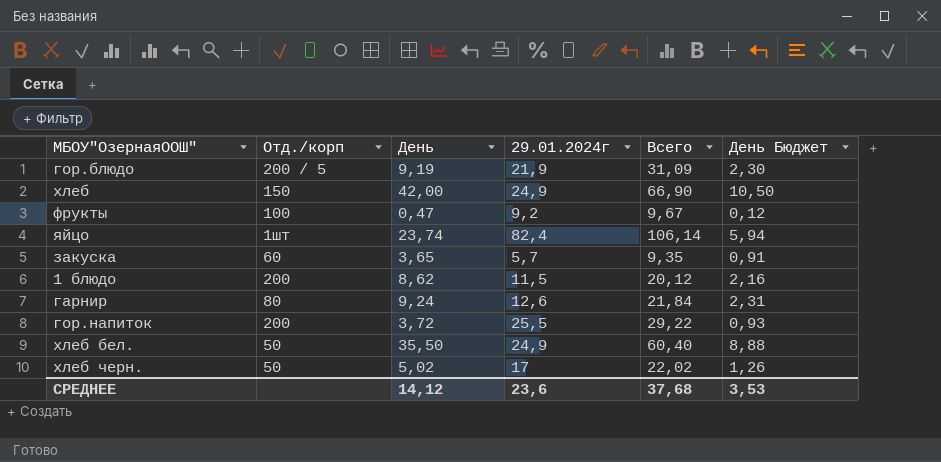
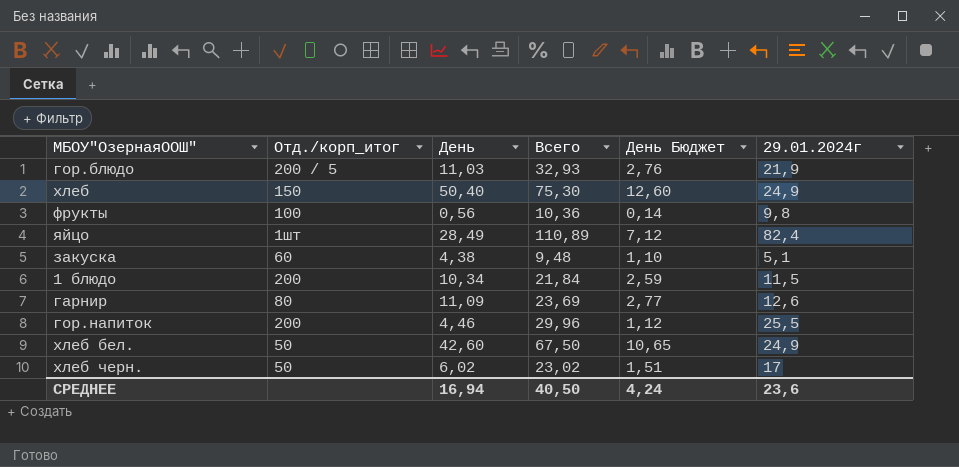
column name: Отд./корп -> Отд./корп_итог
column 29.01.2024г | position: 4 -> 6
гор.блюдо | День: 9,19 -> 11,03
гор.блюдо | Всего: 31,09 -> 32,93
гор.блюдо | День Бюджет: 2,30 -> 2,76
хлеб | День: 42,00 -> 50,40
хлеб | Всего: 66,90 -> 75,30
хлеб | День Бюджет: 10,50 -> 12,60
фрукты | День: 0,47 -> 0,56
фрукты | Всего: 9,67 -> 10,36
фрукты | День Бюджет: 0,12 -> 0,14
фрукты | 29.01.2024г: 9,2 -> 9,8
яйцо | День: 23,74 -> 28,49
яйцо | Всего: 106,14 -> 110,89
яйцо | День Бюджет: 5,94 -> 7,12
закуска | День: 3,65 -> 4,38
закуска | Всего: 9,35 -> 9,48
закуска | День Бюджет: 0,91 -> 1,10
закуска | 29.01.2024г: 5,7 -> 5,1
1 блюдо | День: 8,62 -> 10,34
1 блюдо | Всего: 20,12 -> 21,84
1 блюдо | День Бюджет: 2,16 -> 2,59
гарнир | День: 9,24 -> 11,09
гарнир | Всего: 21,84 -> 23,69
гарнир | День Бюджет: 2,31 -> 2,77
гор.напиток | День: 3,72 -> 4,46
гор.напиток | Всего: 29,22 -> 29,96
гор.напиток | День Бюджет: 0,93 -> 1,12
хлеб бел. | День: 35,50 -> 42,60
хлеб бел. | Всего: 60,40 -> 67,50
хлеб бел. | День Бюджет: 8,88 -> 10,65
хлеб черн. | День: 5,02 -> 6,02
хлеб черн. | Всего: 22,02 -> 23,02
хлеб черн. | День Бюджет: 1,26 -> 1,51
СРЕДНЕЕ | День: 14,12 -> 16,94
СРЕДНЕЕ | Всего: 37,68 -> 40,50
СРЕДНЕЕ | День Бюджет: 3,53 -> 4,24

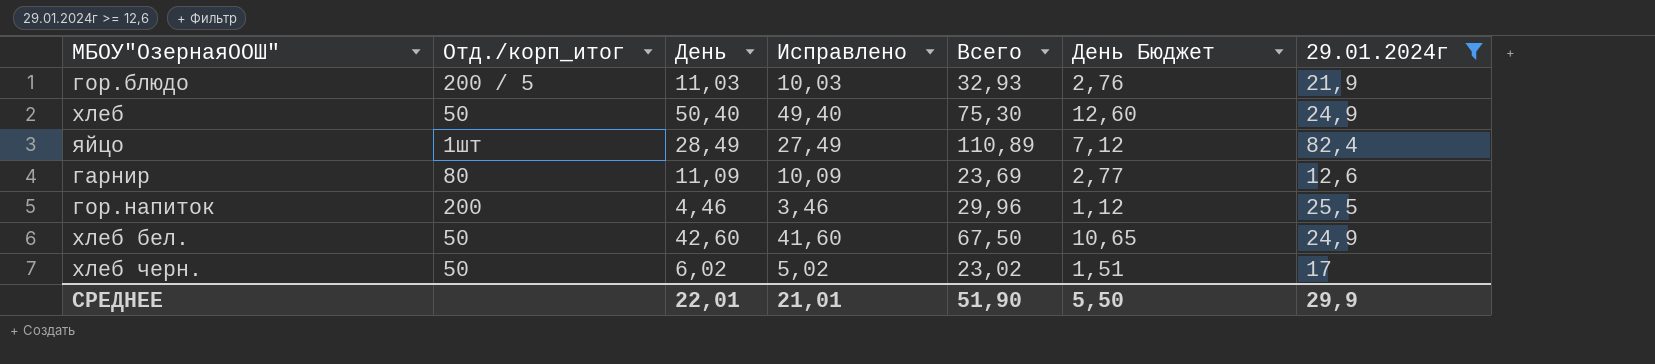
filter: none -> 29.01.2024г >= 12,6
column Исправлено | formula: none -> [День] - 1
хлеб | Отд./корп_итог: 150 -> 50
СРЕДНЕЕ | День: 16,94 -> 22,01
СРЕДНЕЕ | Всего: 40,50 -> 51,90
СРЕДНЕЕ | День Бюджет: 4,24 -> 5,50
СРЕДНЕЕ | 29.01.2024г: 23,6 -> 29,9

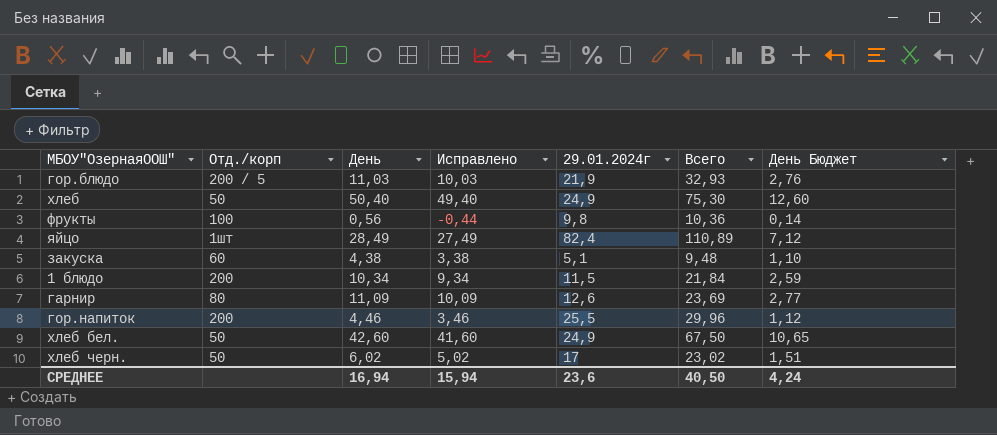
filter: 29.01.2024г >= 12,6 -> none
column name: Отд./корп_итог -> Отд./корп
column 29.01.2024г | position: 7 -> 5
СРЕДНЕЕ | День: 22,01 -> 16,94
СРЕДНЕЕ | Исправлено: 21,01 -> 15,94
СРЕДНЕЕ | 29.01.2024г: 29,9 -> 23,6
СРЕДНЕЕ | Всего: 51,90 -> 40,50
СРЕДНЕЕ | День Бюджет: 5,50 -> 4,24

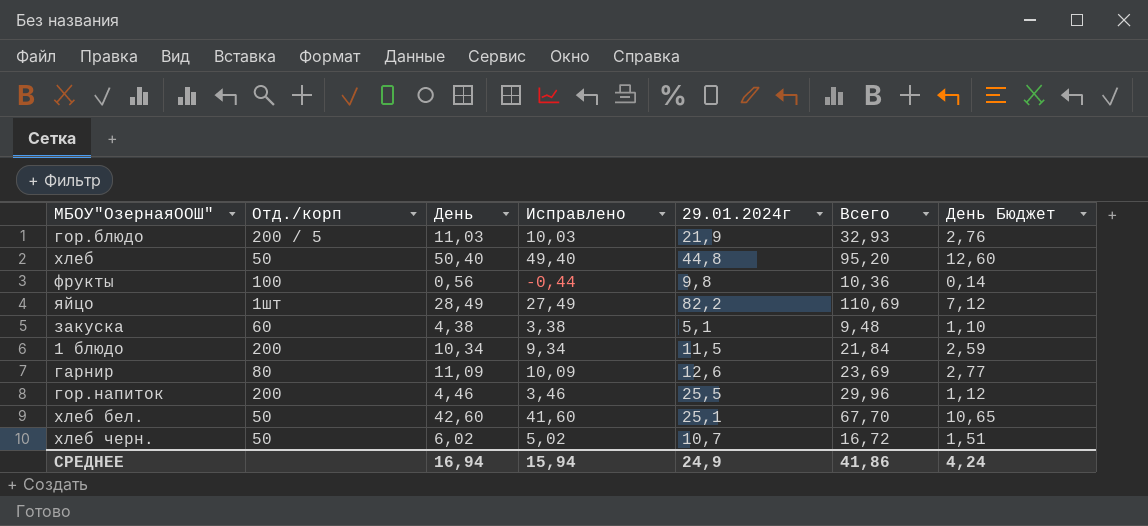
хлеб | 29.01.2024г: 24,9 -> 44,8
хлеб | Всего: 75,30 -> 95,20
яйцо | 29.01.2024г: 82,4 -> 82,2
яйцо | Всего: 110,89 -> 110,69
хлеб бел. | 29.01.2024г: 24,9 -> 25,1
хлеб бел. | Всего: 67,50 -> 67,70
хлеб черн. | 29.01.2024г: 17 -> 10,7
хлеб черн. | Всего: 23,02 -> 16,72
СРЕДНЕЕ | 29.01.2024г: 23,6 -> 24,9
СРЕДНЕЕ | Всего: 40,50 -> 41,86

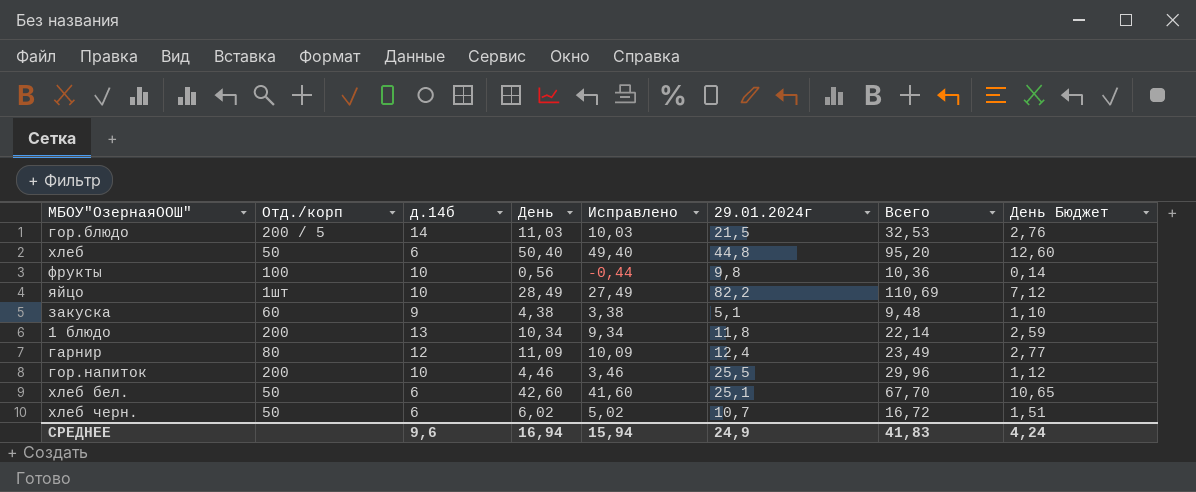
column д.14б | position: none -> 3
гор.блюдо | 29.01.2024г: 21,9 -> 21,5
гор.блюдо | Всего: 32,93 -> 32,53
1 блюдо | 29.01.2024г: 11,5 -> 11,8
1 блюдо | Всего: 21,84 -> 22,14
гарнир | 29.01.2024г: 12,6 -> 12,4
гарнир | Всего: 23,69 -> 23,49
СРЕДНЕЕ | Всего: 41,86 -> 41,83

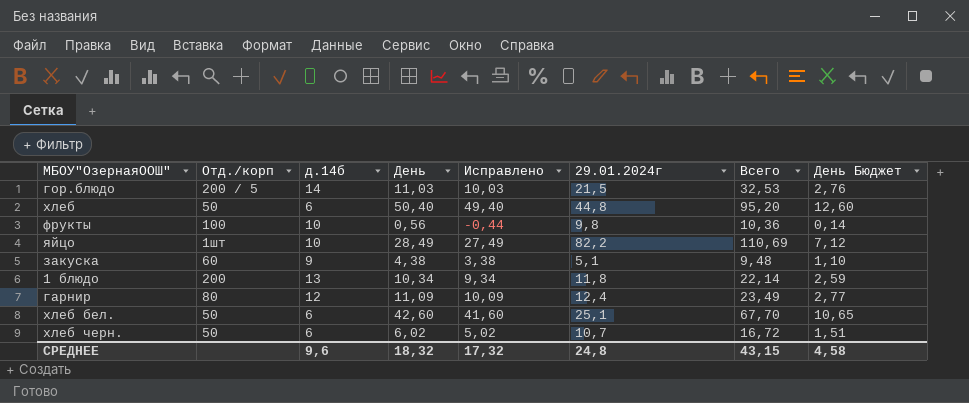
row гор.напиток: 200 | 10 | 4,46 | 3,46 | 25,5 | 29,96 | 1,12 -> none
СРЕДНЕЕ | День: 16,94 -> 18,32
СРЕДНЕЕ | Исправлено: 15,94 -> 17,32
СРЕДНЕЕ | 29.01.2024г: 24,9 -> 24,8
СРЕДНЕЕ | Всего: 41,83 -> 43,15
СРЕДНЕЕ | День Бюджет: 4,24 -> 4,58

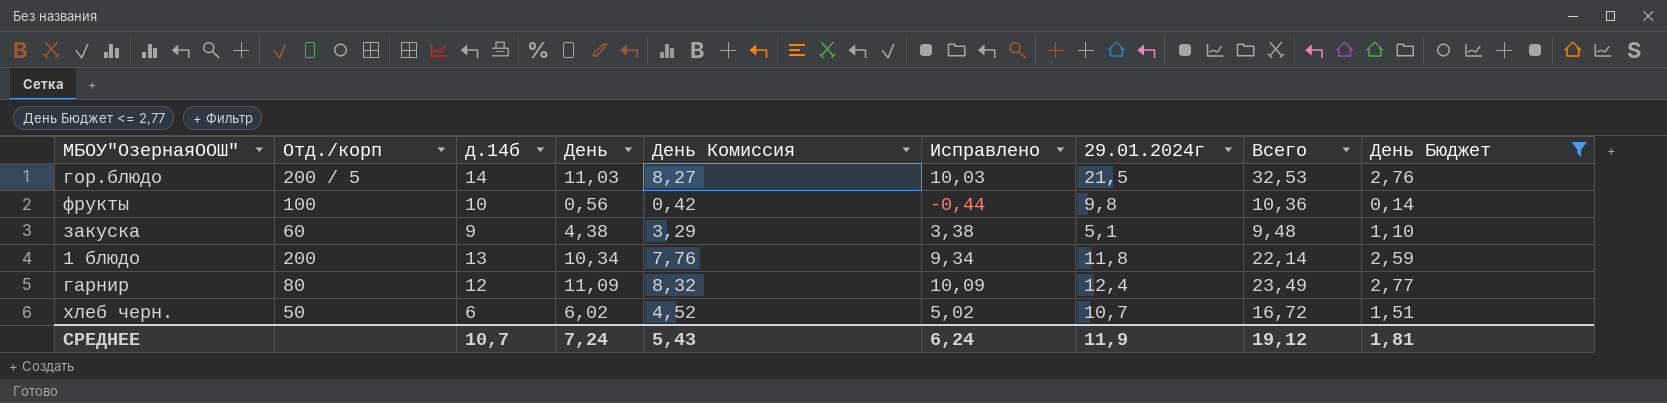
filter: none -> День Бюджет <= 2,77
column День Комиссия | formula: none -> [День] * 0,75
СРЕДНЕЕ | д.14б: 9,6 -> 10,7
СРЕДНЕЕ | День: 18,32 -> 7,24
СРЕДНЕЕ | Исправлено: 17,32 -> 6,24
СРЕДНЕЕ | 29.01.2024г: 24,8 -> 11,9
СРЕДНЕЕ | Всего: 43,15 -> 19,12
СРЕДНЕЕ | День Бюджет: 4,58 -> 1,81

